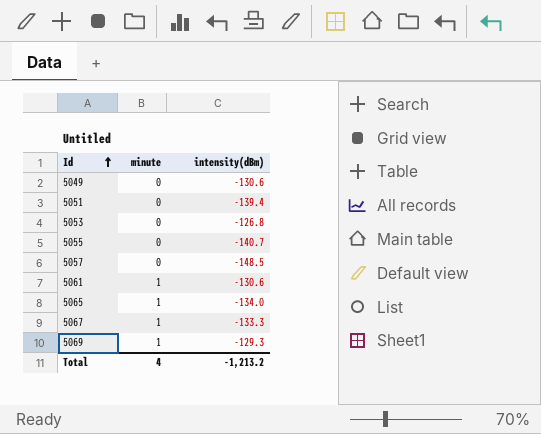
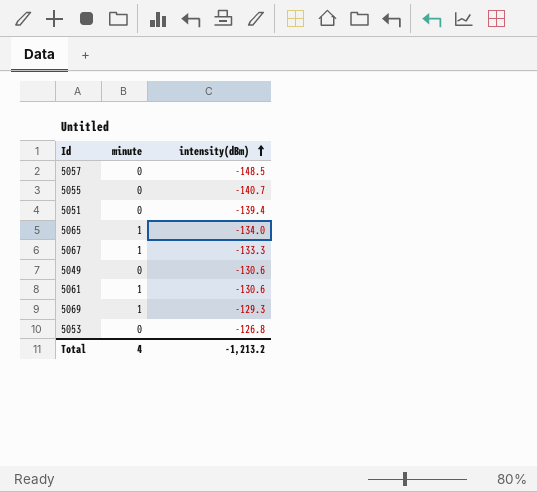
row order: Id ascending -> intensity(dBm) ascending

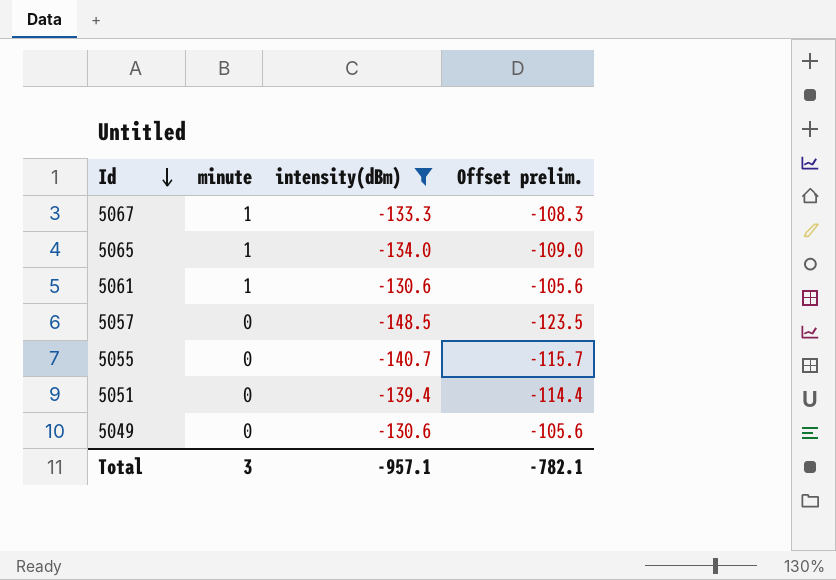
filter: none -> intensity(dBm) <= -130.6
row order: intensity(dBm) ascending -> Id descending
column Offset prelim. | formula: none -> [intensity(dBm)] + 25
Total | minute: 4 -> 3
Total | intensity(dBm): -1,213.2 -> -957.1

